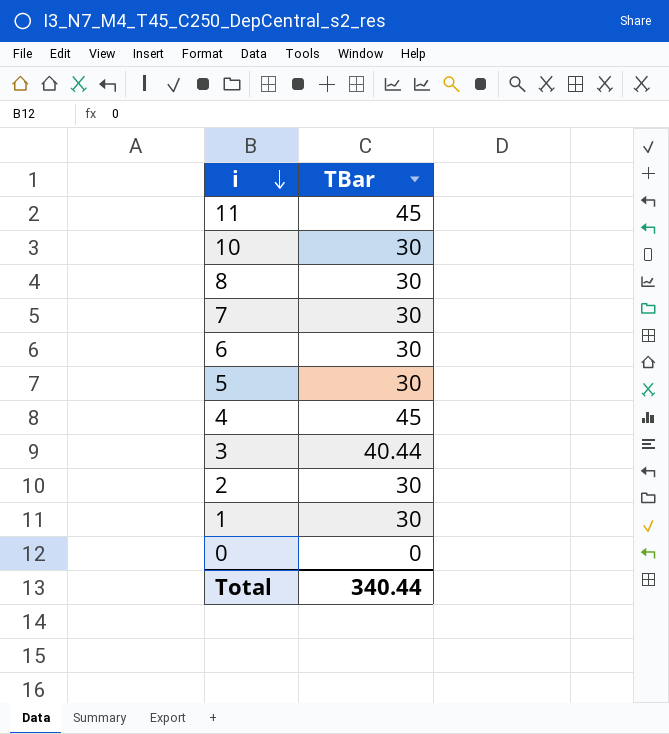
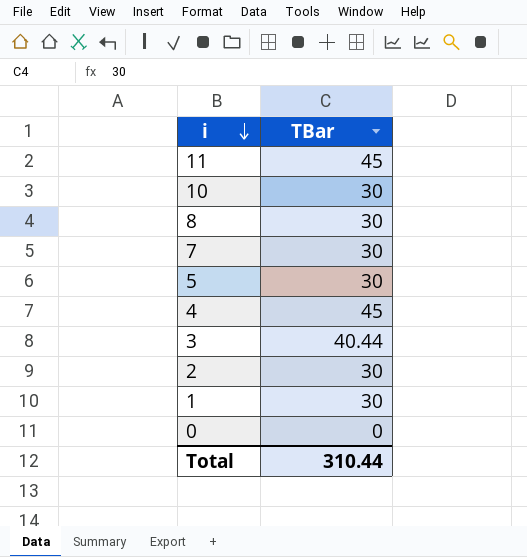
row 6: 30 -> none
Total | TBar: 340.44 -> 310.44

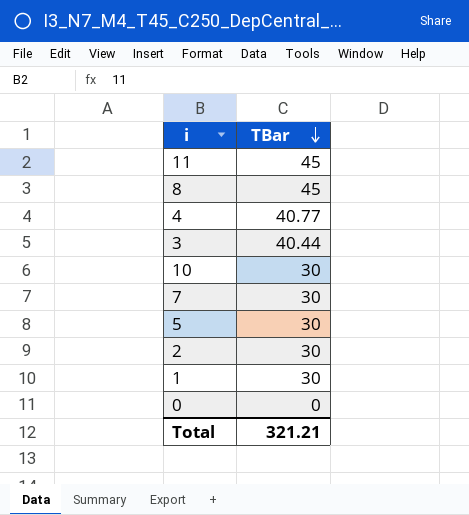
row order: i descending -> TBar descending
8 | TBar: 30 -> 45
4 | TBar: 45 -> 40.77
Total | TBar: 310.44 -> 321.21

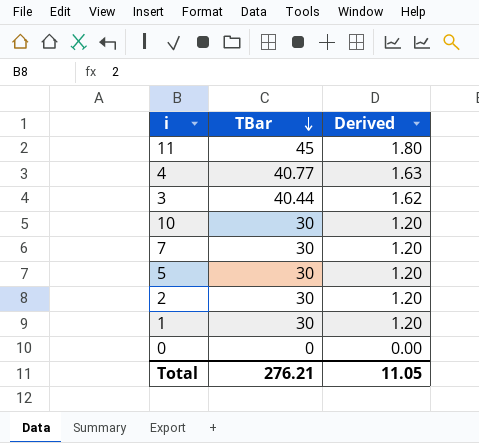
column Derived | formula: none -> [TBar] * 0.04
row 8: 45 -> none
Total | TBar: 321.21 -> 276.21

